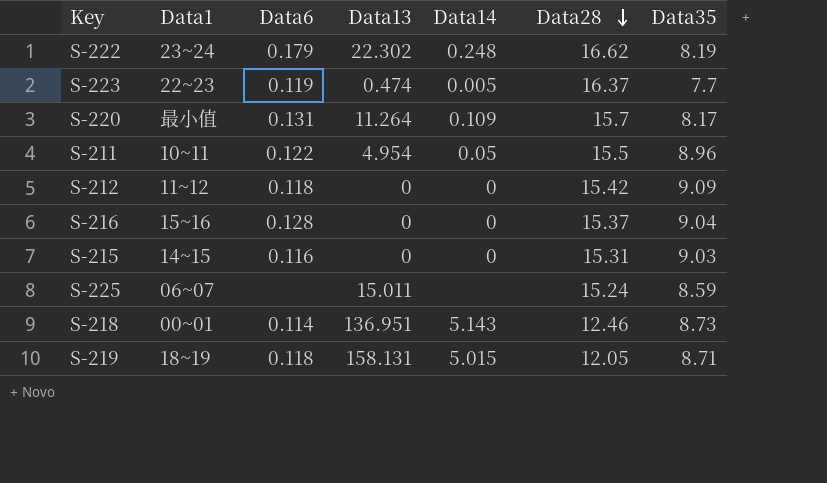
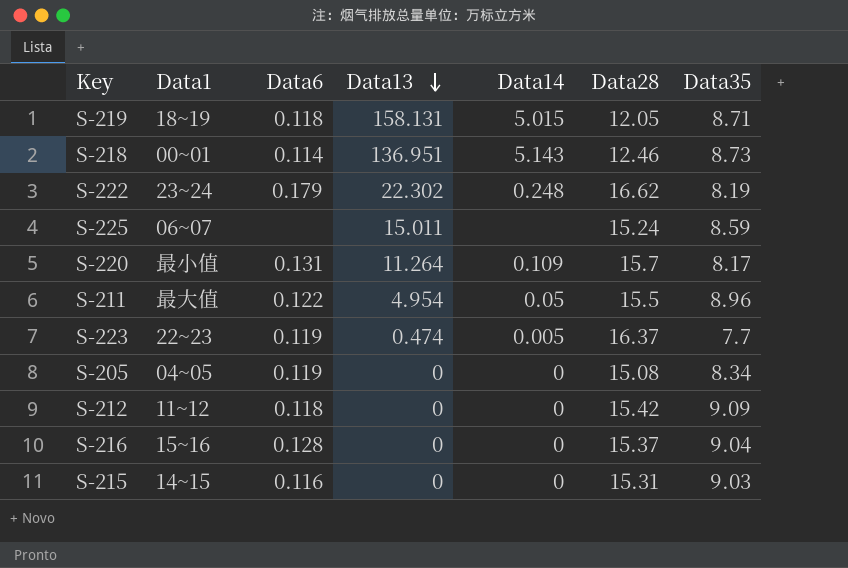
row order: Data28 descending -> Data13 descending
S-211 | Data1: 10~11 -> 最大值
row S-205: none -> 04~05 | 0.119 | 0 | 0 | 15.08 | 8.34

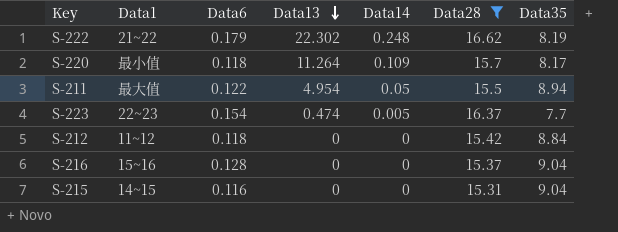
filter: none -> Data28 >= 15.31
S-222 | Data1: 23~24 -> 21~22
S-220 | Data6: 0.131 -> 0.118
S-211 | Data35: 8.96 -> 8.94
S-223 | Data6: 0.119 -> 0.154
S-212 | Data35: 9.09 -> 8.84
S-215 | Data35: 9.03 -> 9.04

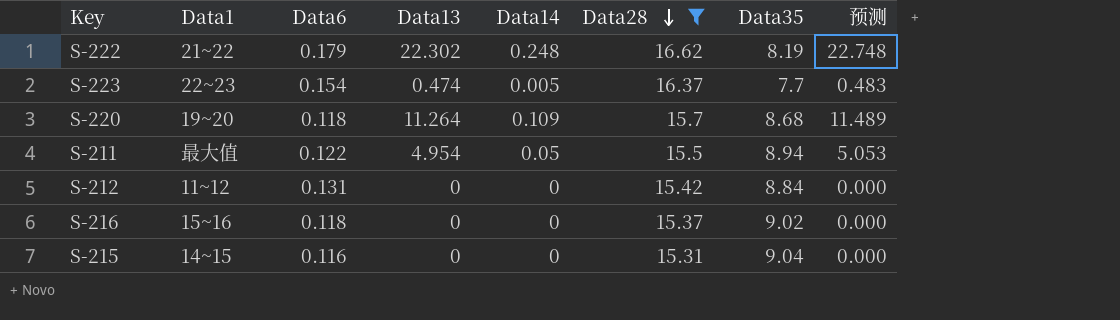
row order: Data13 descending -> Data28 descending
column 预测 | formula: none -> [Data13] * 1.02
S-220 | Data1: 最小值 -> 19~20
S-220 | Data35: 8.17 -> 8.68
S-212 | Data6: 0.118 -> 0.131
S-216 | Data6: 0.128 -> 0.118
S-216 | Data35: 9.04 -> 9.02

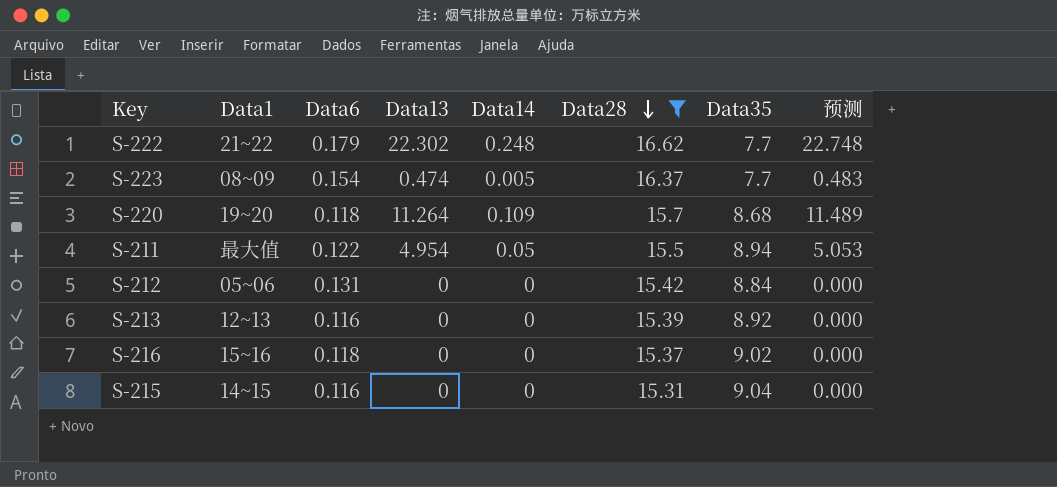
S-222 | Data35: 8.19 -> 7.7
S-223 | Data1: 22~23 -> 08~09
S-212 | Data1: 11~12 -> 05~06
row S-213: none -> 12~13 | 0.116 | 0 | 0 | 15.39 | 8.92 | 0.000

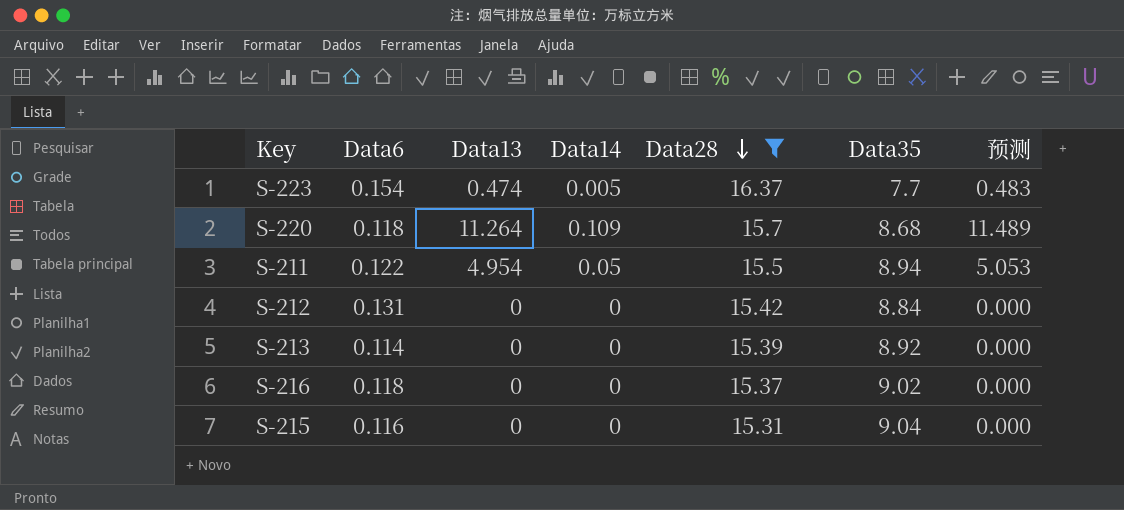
column Data1 | position: 2 -> none
row S-222: 21~22 | 0.179 | 22.302 | 0.248 | 16.62 | 7.7 | 22.748 -> none
S-213 | Data6: 0.116 -> 0.114

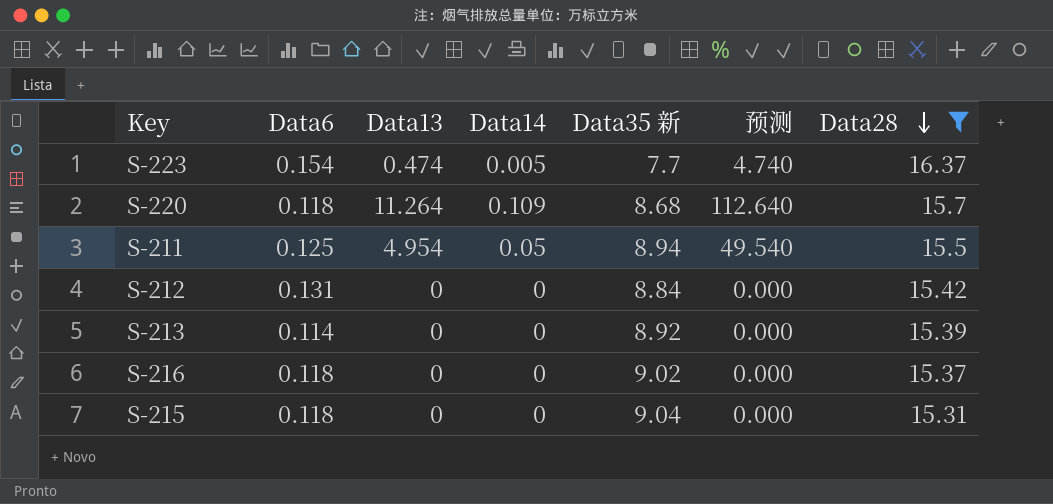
column name: Data35 -> Data35 新
column 预测 | formula: [Data13] * 1.02 -> [Data13] * 10
column Data28 | position: 5 -> 7
S-211 | Data6: 0.122 -> 0.125
S-215 | Data6: 0.116 -> 0.118

